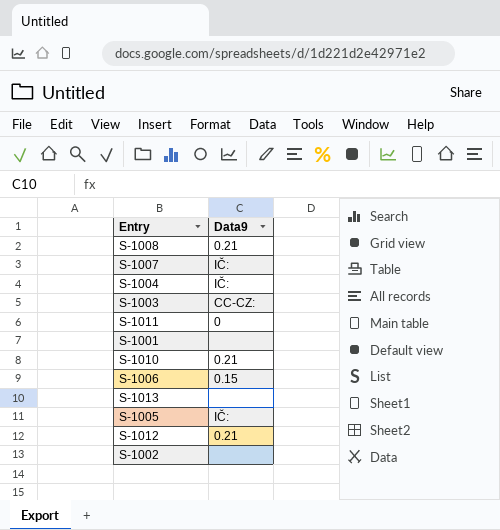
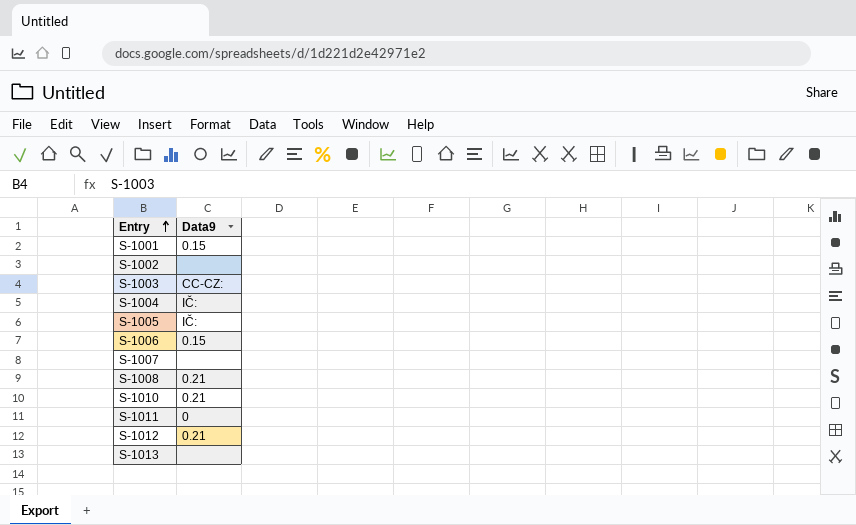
row order: none -> Entry ascending
S-1001 | Data9: none -> 0.15
S-1007 | Data9: IČ: -> none

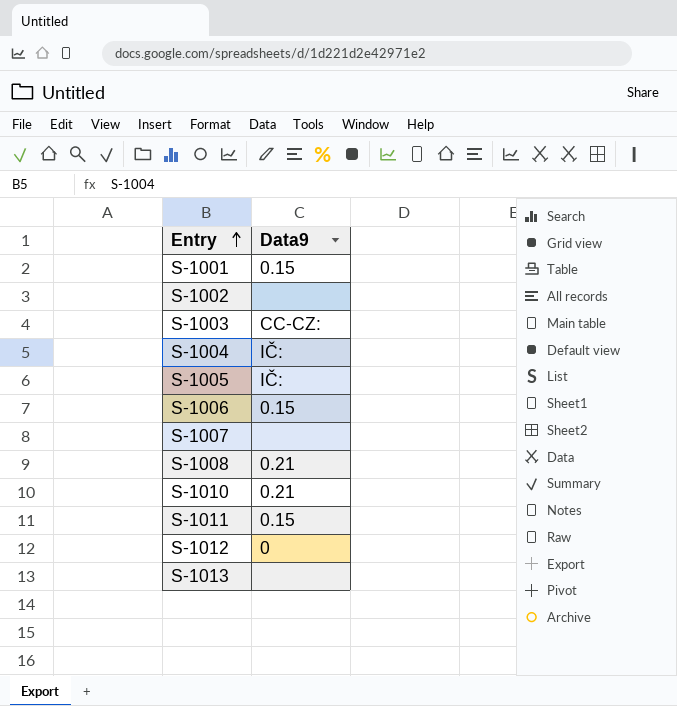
S-1011 | Data9: 0 -> 0.15
S-1012 | Data9: 0.21 -> 0

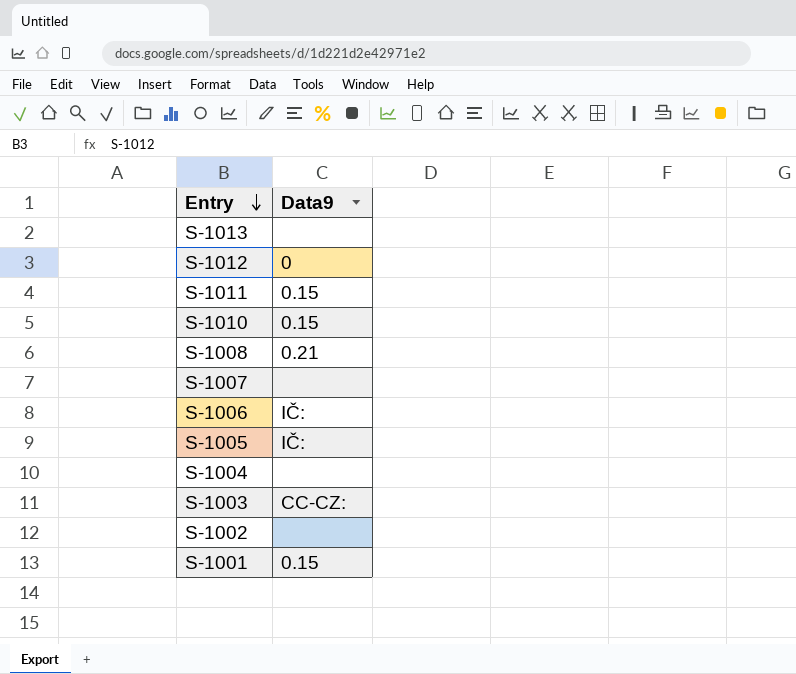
row order: Entry ascending -> Entry descending
S-1010 | Data9: 0.21 -> 0.15
S-1006 | Data9: 0.15 -> IČ:
S-1004 | Data9: IČ: -> none

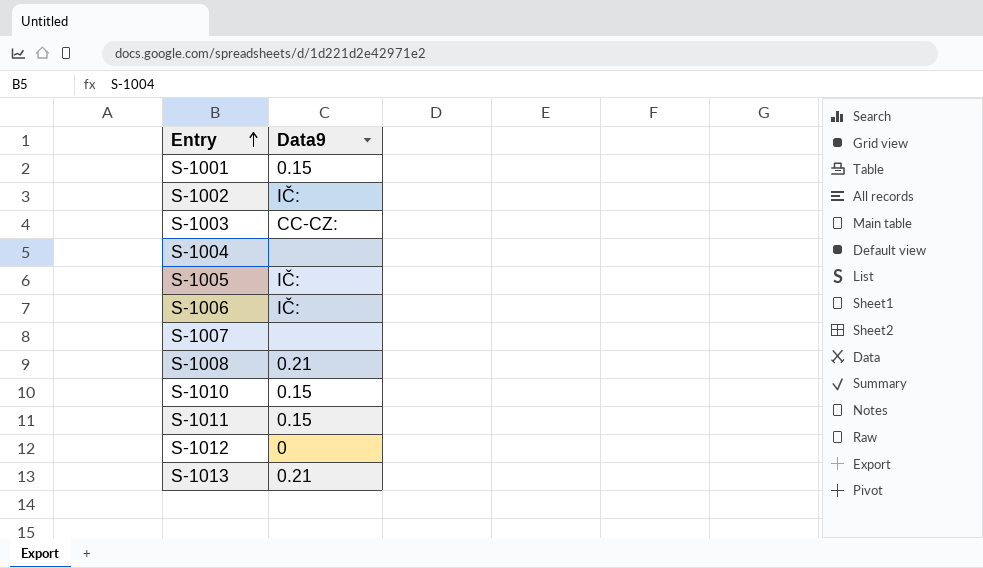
row order: Entry descending -> Entry ascending
S-1002 | Data9: none -> IČ:
S-1013 | Data9: none -> 0.21

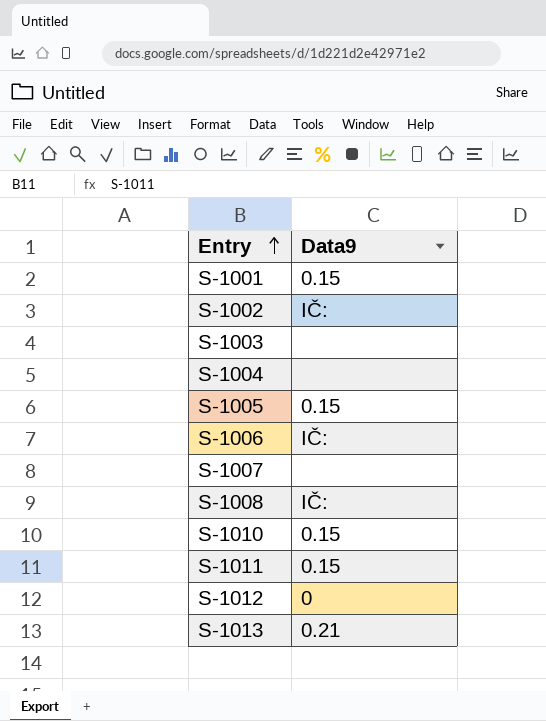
S-1003 | Data9: CC-CZ: -> none
S-1005 | Data9: IČ: -> 0.15
S-1008 | Data9: 0.21 -> IČ:

